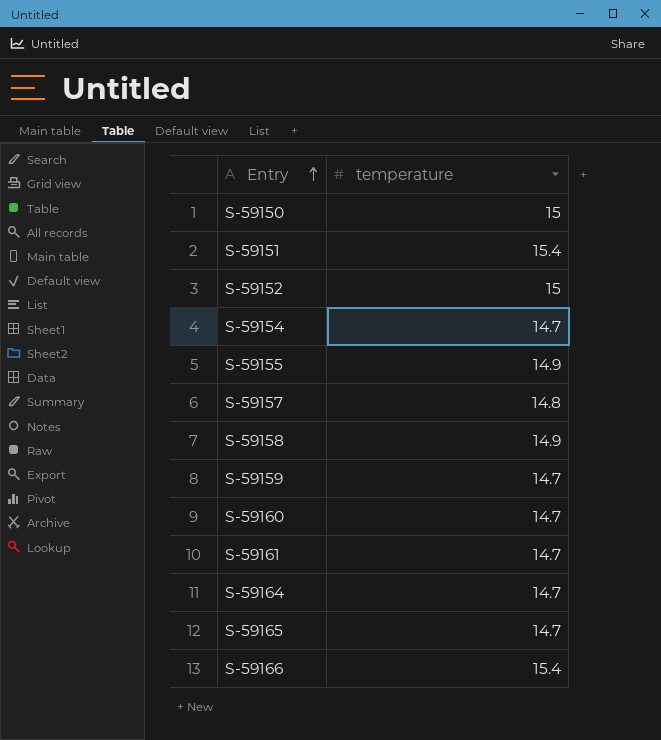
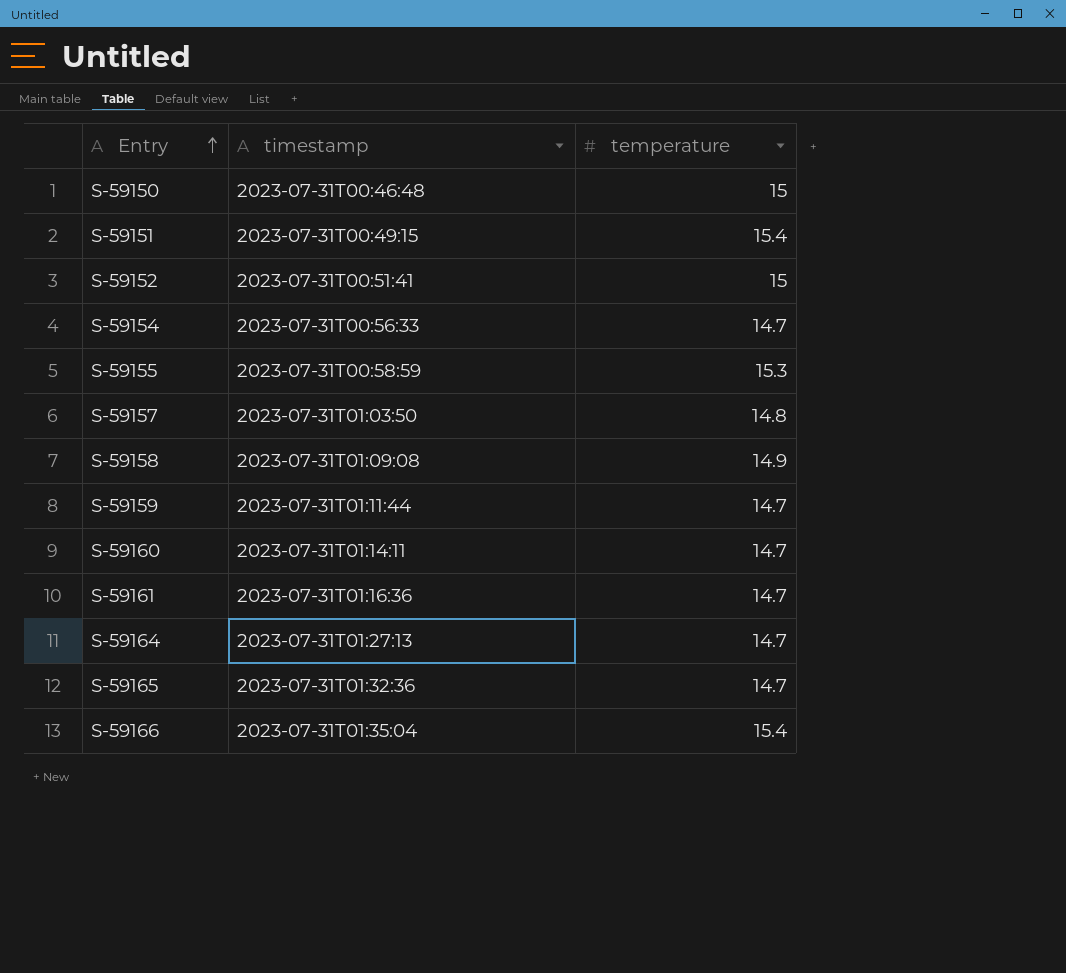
column timestamp | position: none -> 2
S-59155 | temperature: 14.9 -> 15.3

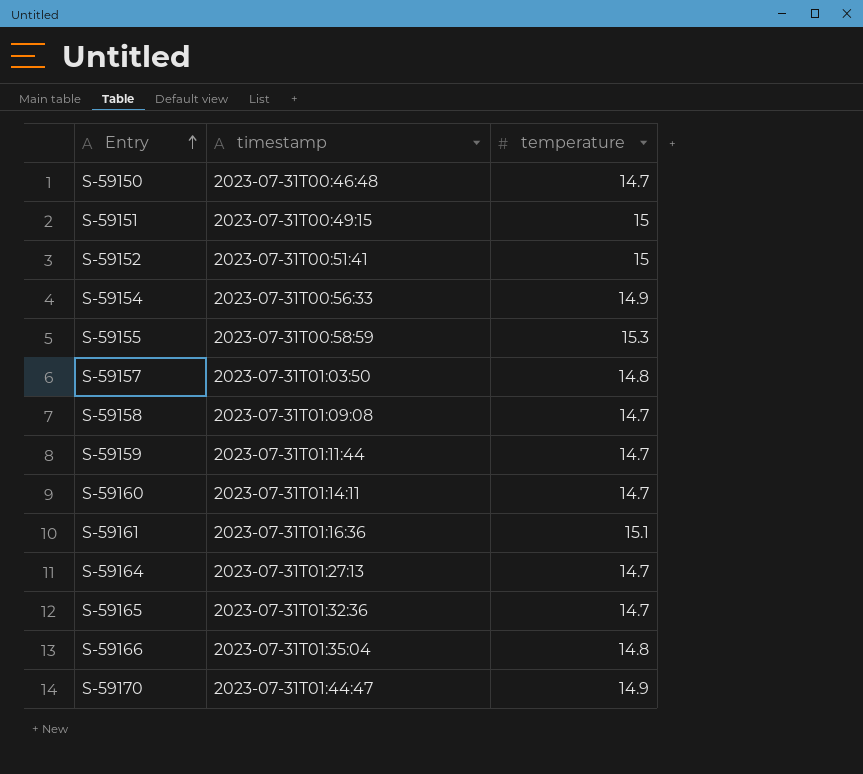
S-59150 | temperature: 15 -> 14.7
S-59151 | temperature: 15.4 -> 15
S-59154 | temperature: 14.7 -> 14.9
S-59158 | temperature: 14.9 -> 14.7
S-59161 | temperature: 14.7 -> 15.1
S-59166 | temperature: 15.4 -> 14.8
row S-59170: none -> 2023-07-31T01:44:47 | 14.9

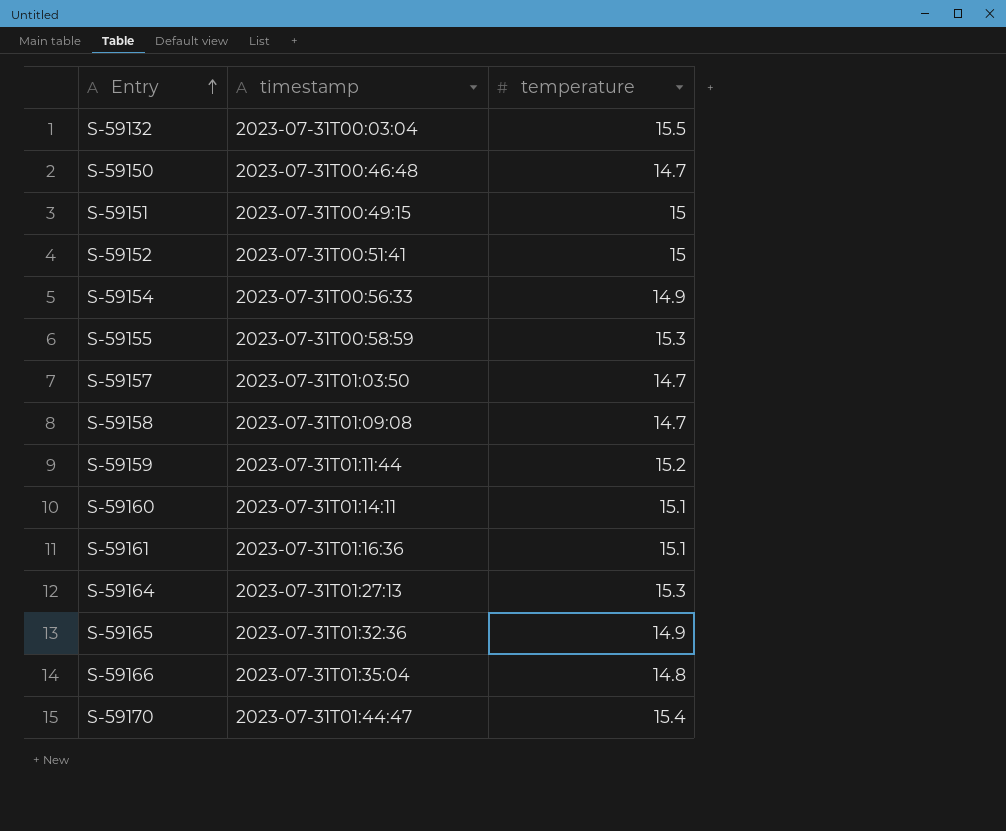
row S-59132: none -> 2023-07-31T00:03:04 | 15.5
S-59157 | temperature: 14.8 -> 14.7
S-59159 | temperature: 14.7 -> 15.2
S-59160 | temperature: 14.7 -> 15.1
S-59164 | temperature: 14.7 -> 15.3
S-59165 | temperature: 14.7 -> 14.9
S-59170 | temperature: 14.9 -> 15.4

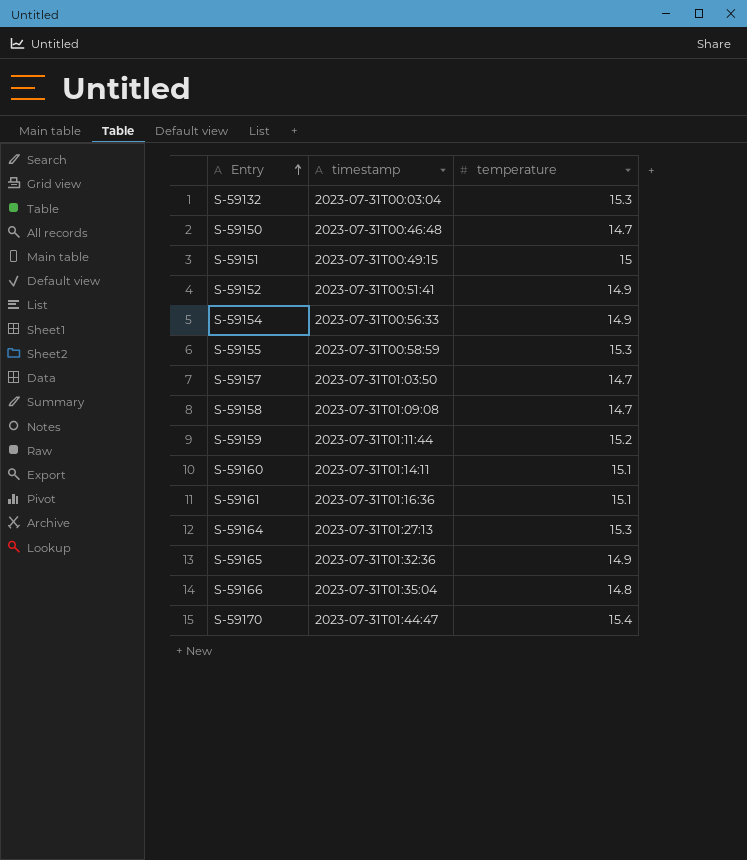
S-59132 | temperature: 15.5 -> 15.3
S-59152 | temperature: 15 -> 14.9

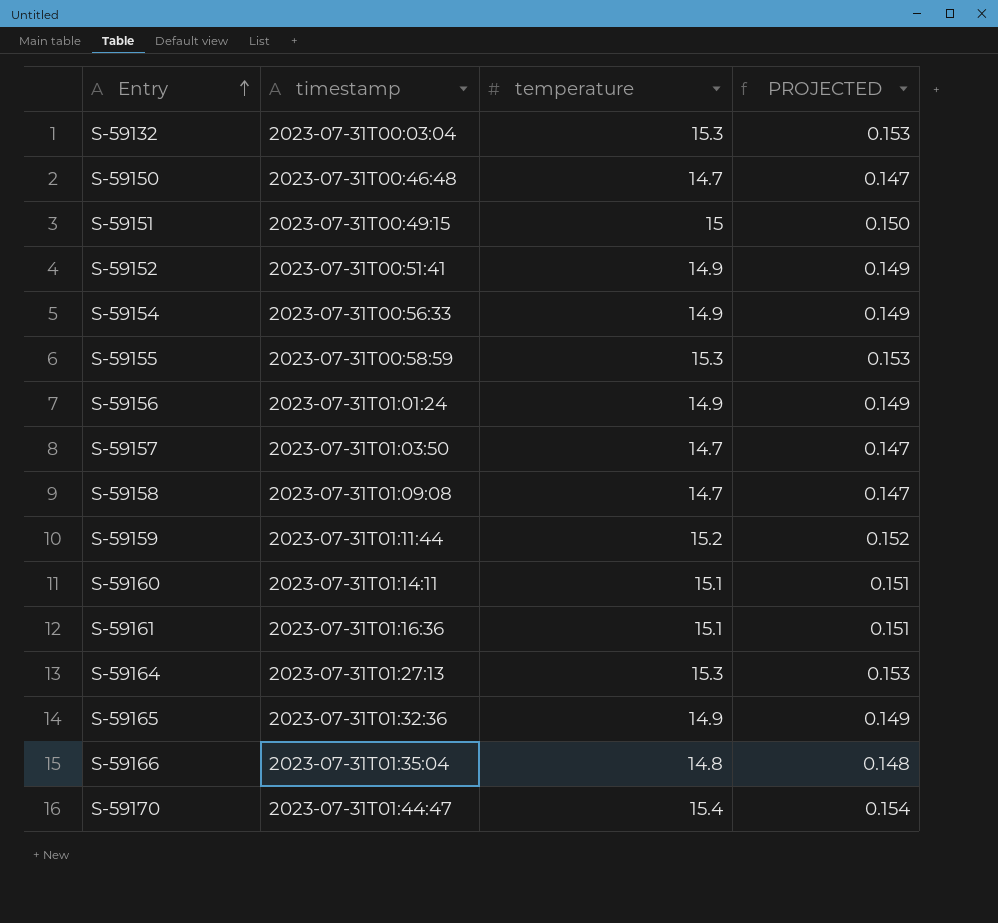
column PROJECTED | formula: none -> [temperature] * 0.01
row S-59156: none -> 2023-07-31T01:01:24 | 14.9 | 0.149

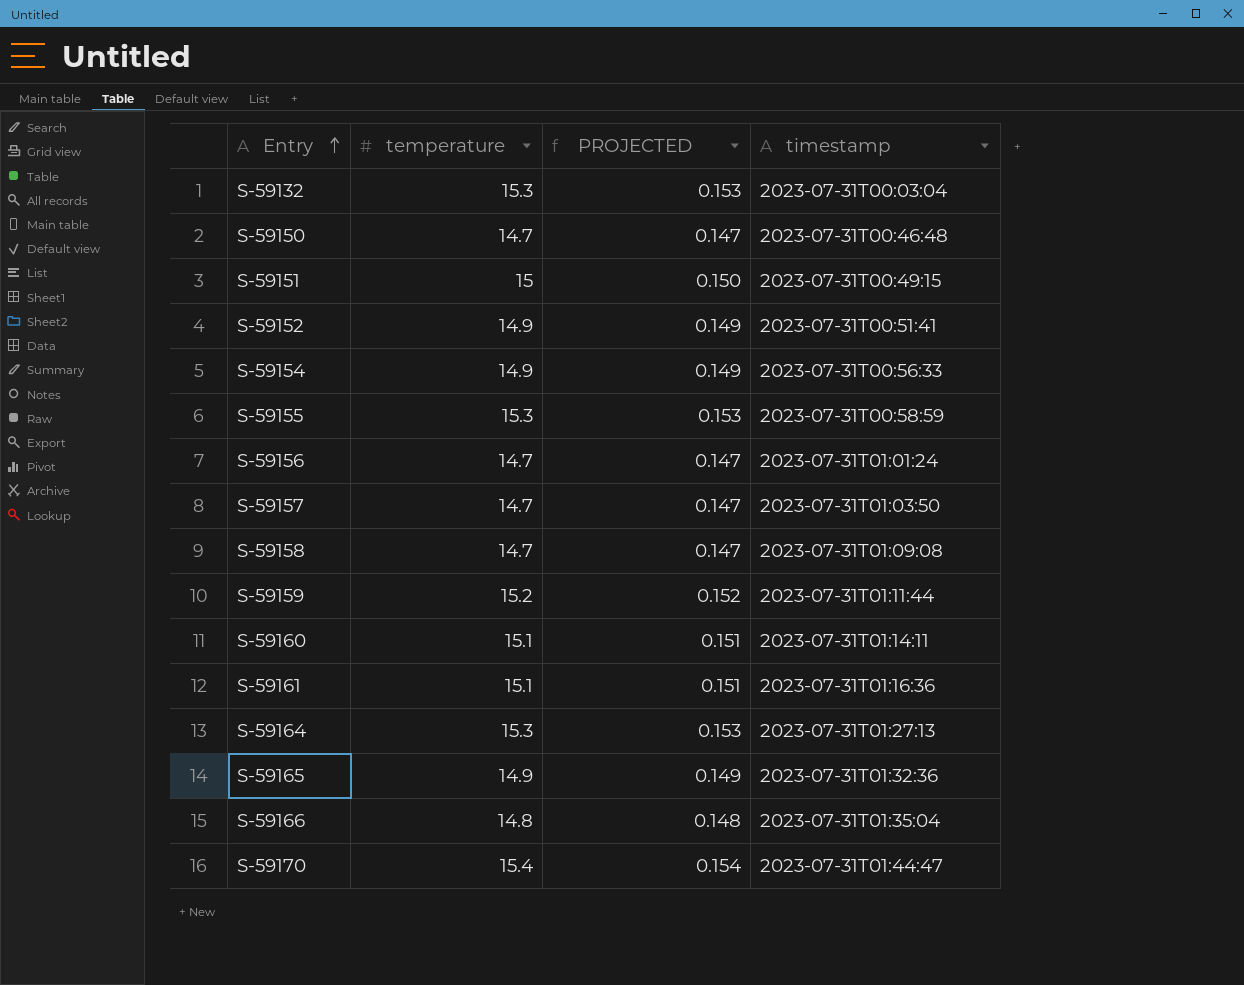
column timestamp | position: 2 -> 4
S-59156 | temperature: 14.9 -> 14.7
S-59156 | PROJECTED: 0.149 -> 0.147

